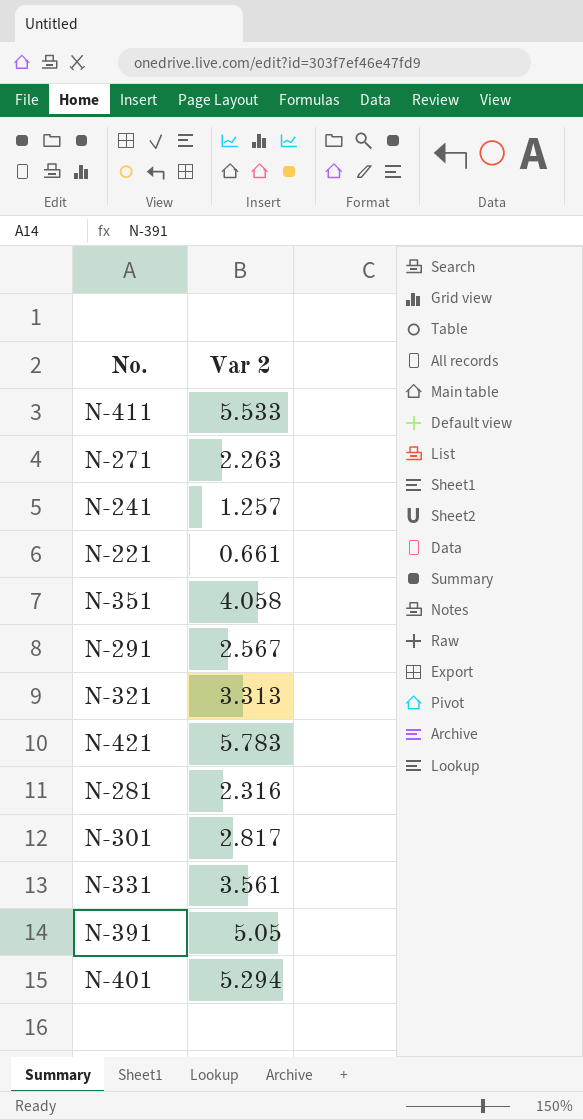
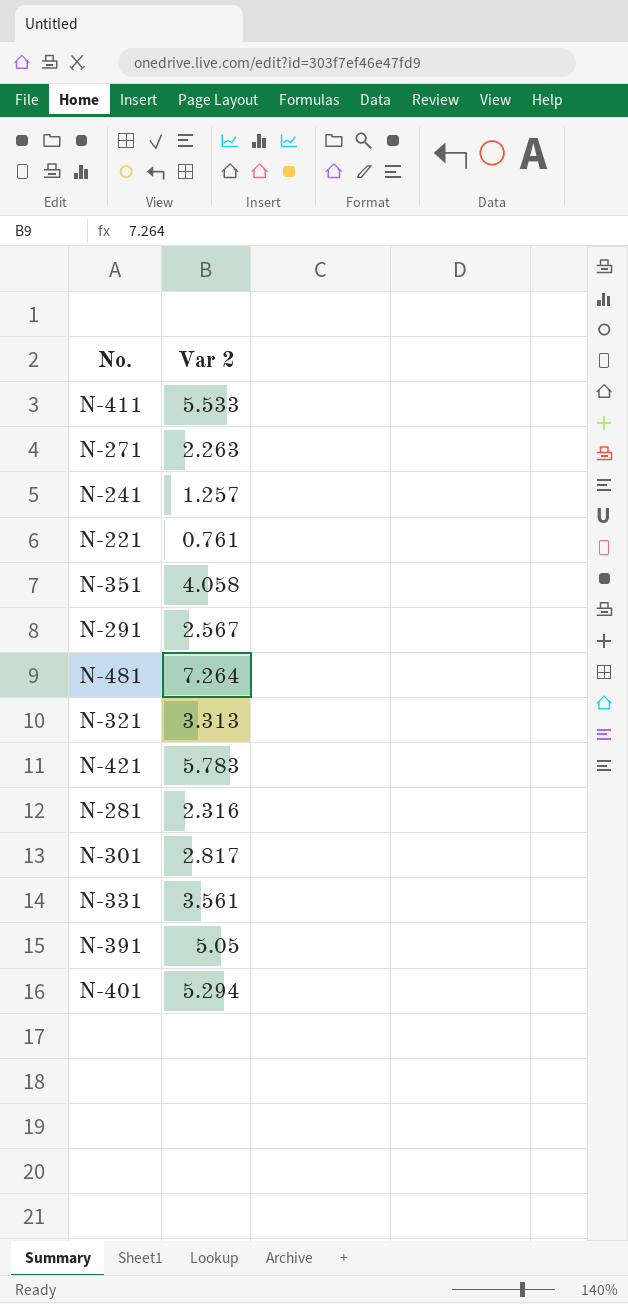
N-221 | Var 2: 0.661 -> 0.761
row N-481: none -> 7.264

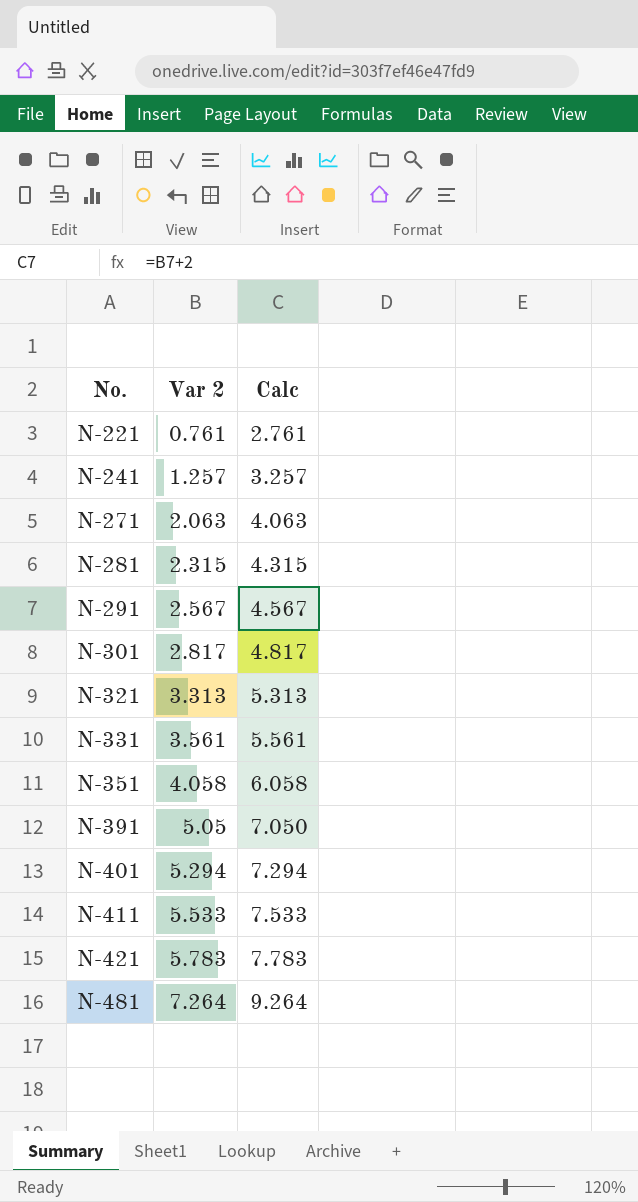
row order: none -> No. ascending
column Calc | formula: none -> [Var 2] + 2
N-271 | Var 2: 2.263 -> 2.063
N-281 | Var 2: 2.316 -> 2.315

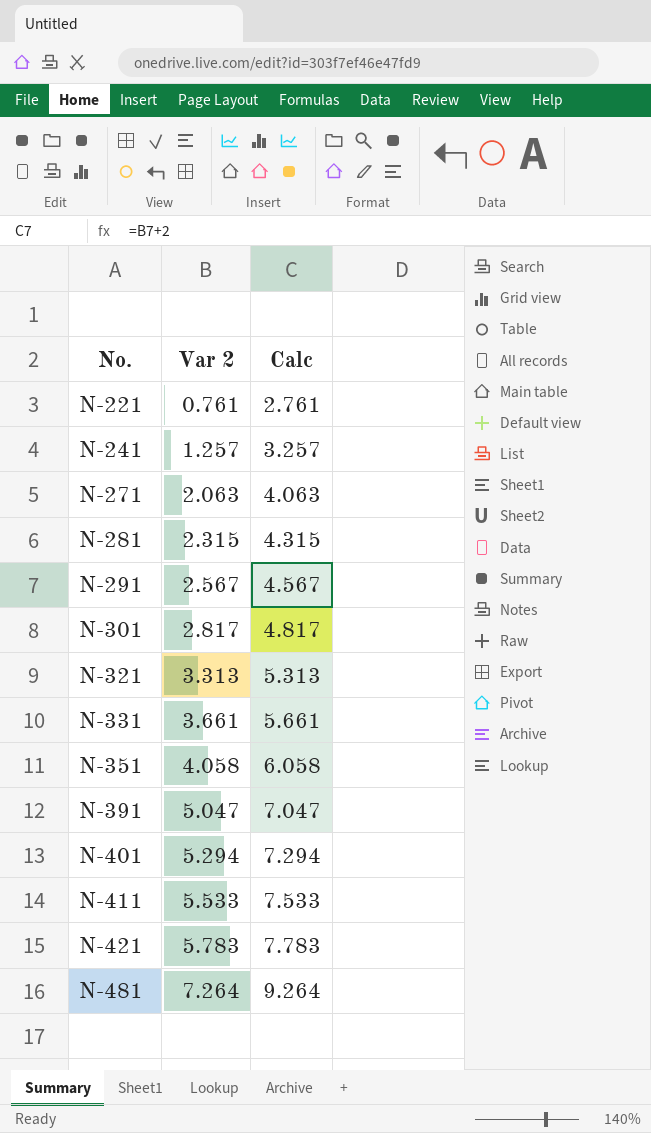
N-331 | Var 2: 3.561 -> 3.661
N-331 | Calc: 5.561 -> 5.661
N-391 | Var 2: 5.05 -> 5.047
N-391 | Calc: 7.050 -> 7.047

